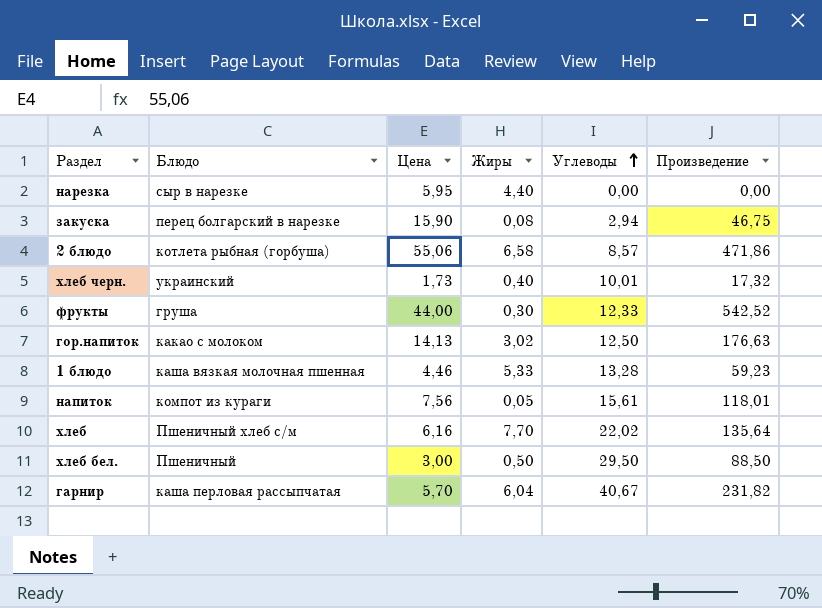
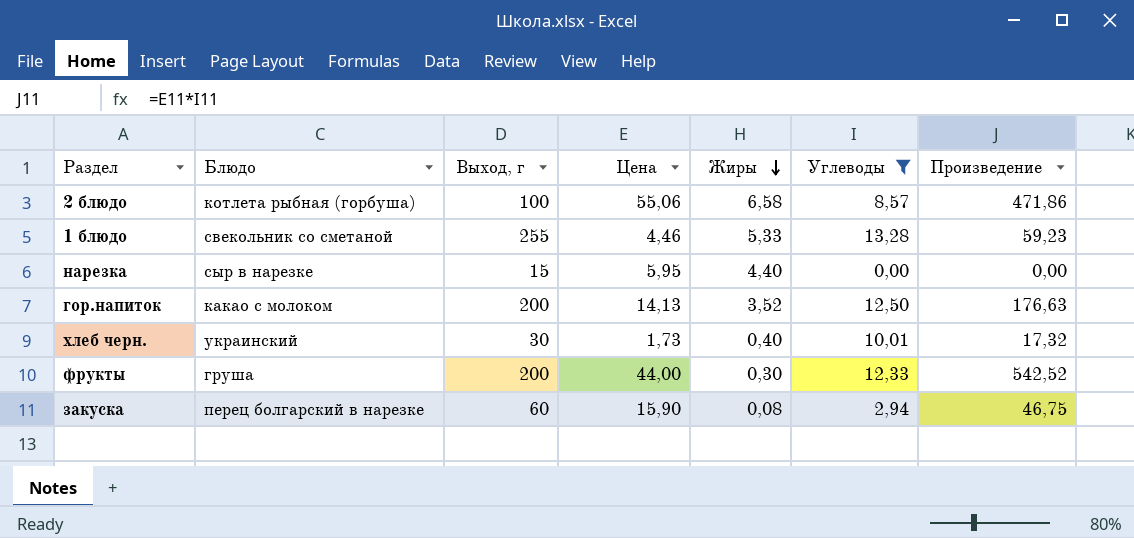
filter: none -> Углеводы <= 13,28
row order: Углеводы ascending -> Жиры descending
column Выход, г | position: none -> 3
1 блюдо | Блюдо: каша вязкая молочная пшенная -> свекольник со сметаной
гор.напиток | Жиры: 3,02 -> 3,52

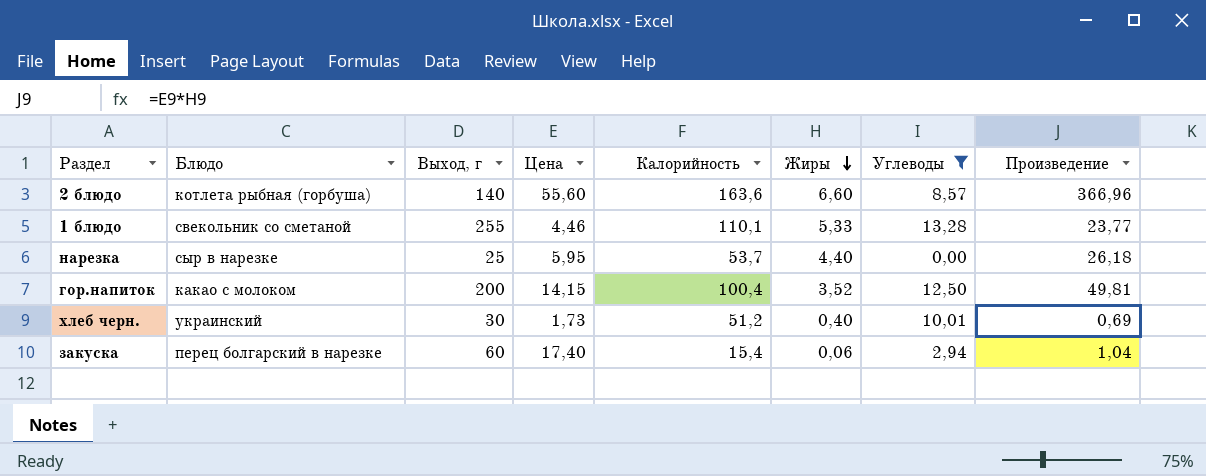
column Калорийность | position: none -> 5
column Произведение | formula: [Цена] * [Углеводы] -> [Цена] * [Жиры]
row фрукты: груша | 200 | 44,00 | 0,30 | 12,33 | 542,52 -> none
2 блюдо | Выход, г: 100 -> 140
2 блюдо | Цена: 55,06 -> 55,60
2 блюдо | Жиры: 6,58 -> 6,60
нарезка | Выход, г: 15 -> 25
гор.напиток | Цена: 14,13 -> 14,15
закуска | Цена: 15,90 -> 17,40
закуска | Жиры: 0,08 -> 0,06

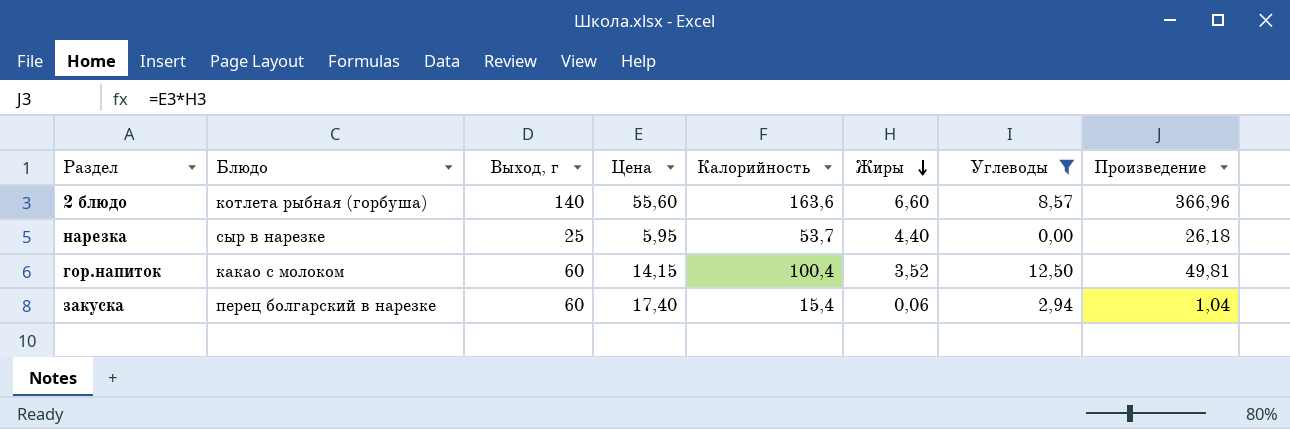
row 1 блюдо: свекольник со сметаной | 255 | 4,46 | 110,1 | 5,33 | 13,28 | 23,77 -> none
row хлеб черн.: украинский | 30 | 1,73 | 51,2 | 0,40 | 10,01 | 0,69 -> none
гор.напиток | Выход, г: 200 -> 60

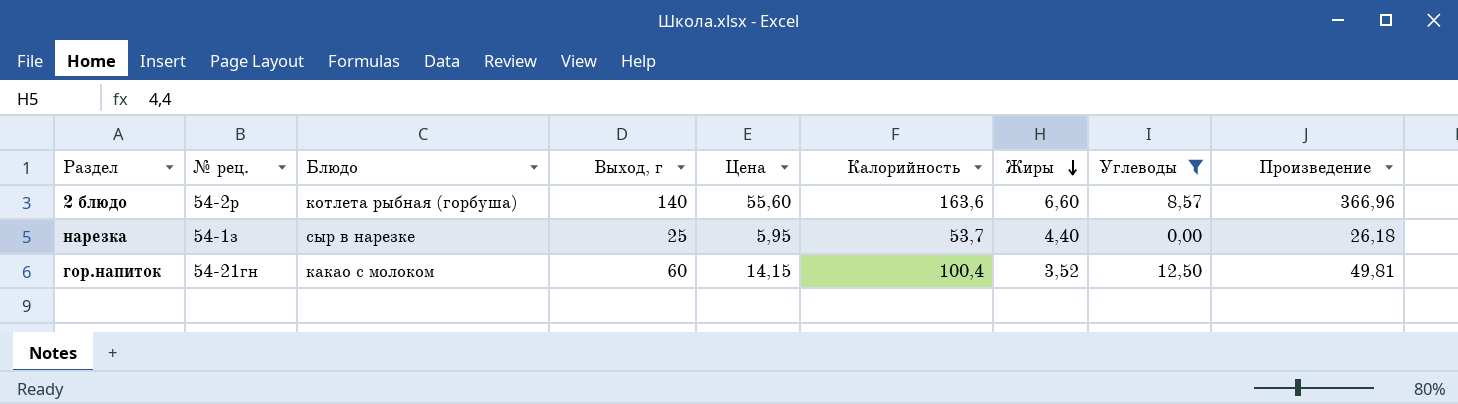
column № рец. | position: none -> 2
row закуска: перец болгарский в нарезке | 60 | 17,40 | 15,4 | 0,06 | 2,94 | 1,04 -> none

